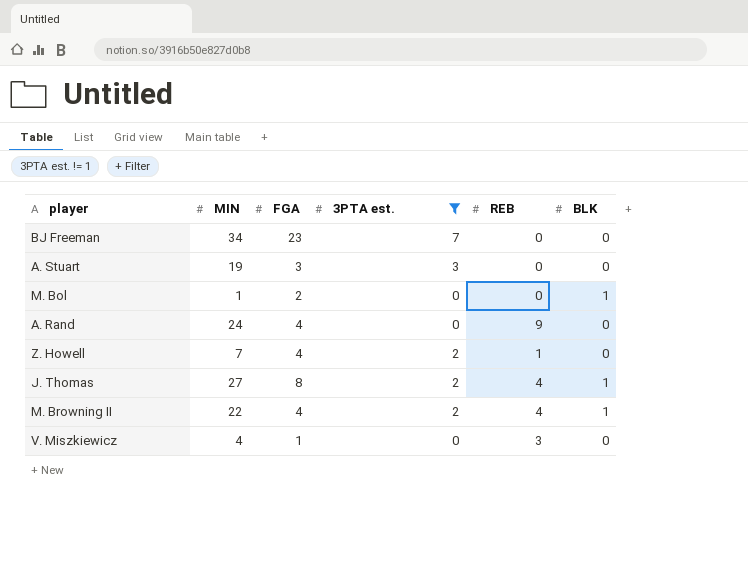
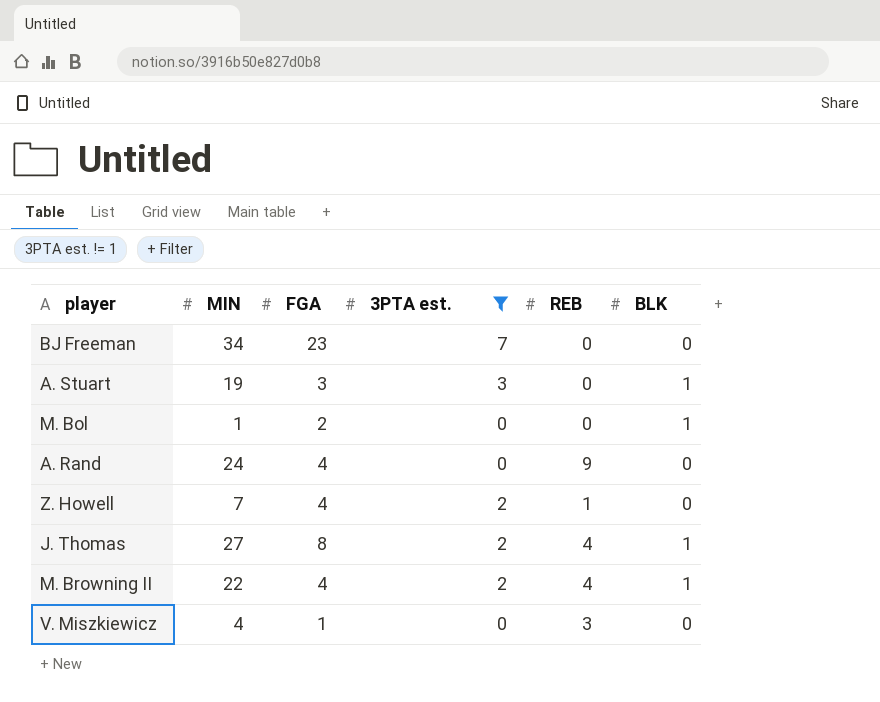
A. Stuart | BLK: 0 -> 1

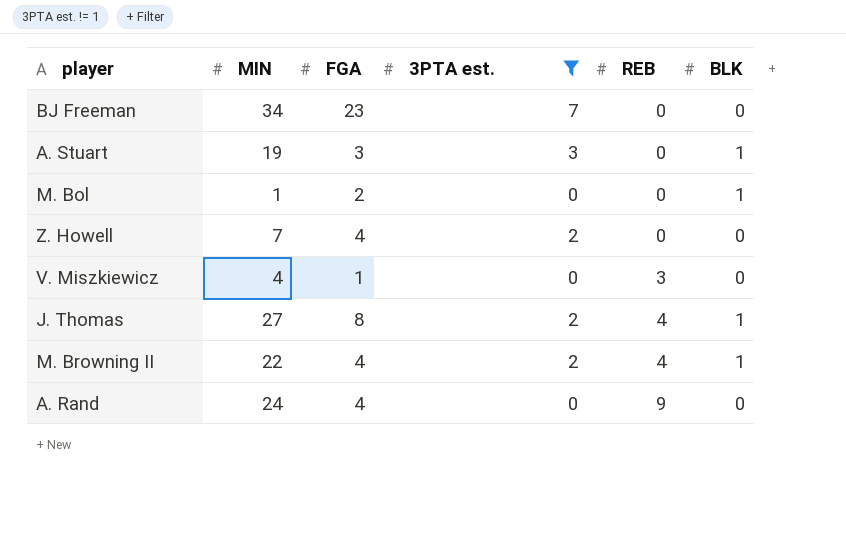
row order: none -> REB ascending
Z. Howell | REB: 1 -> 0

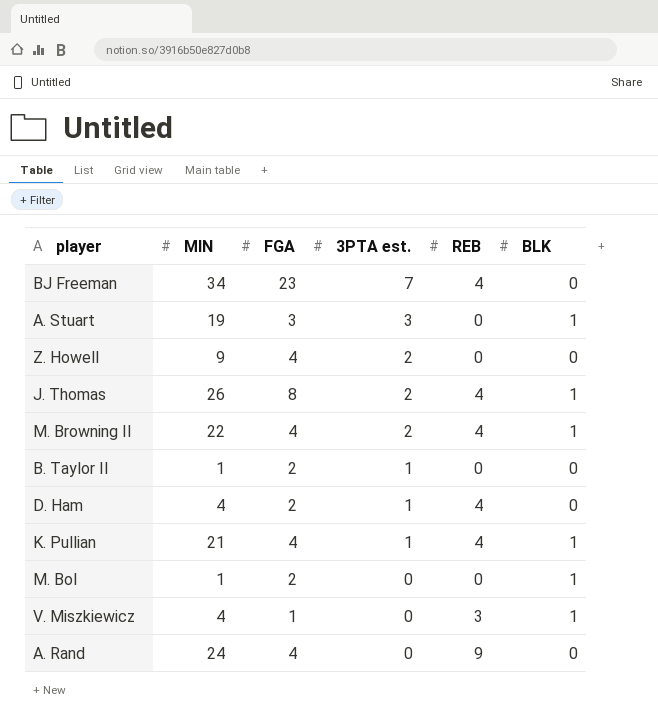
filter: 3PTA est. != 1 -> none
row order: REB ascending -> 3PTA est. descending
BJ Freeman | REB: 0 -> 4
Z. Howell | MIN: 7 -> 9
J. Thomas | MIN: 27 -> 26
V. Miszkiewicz | BLK: 0 -> 1

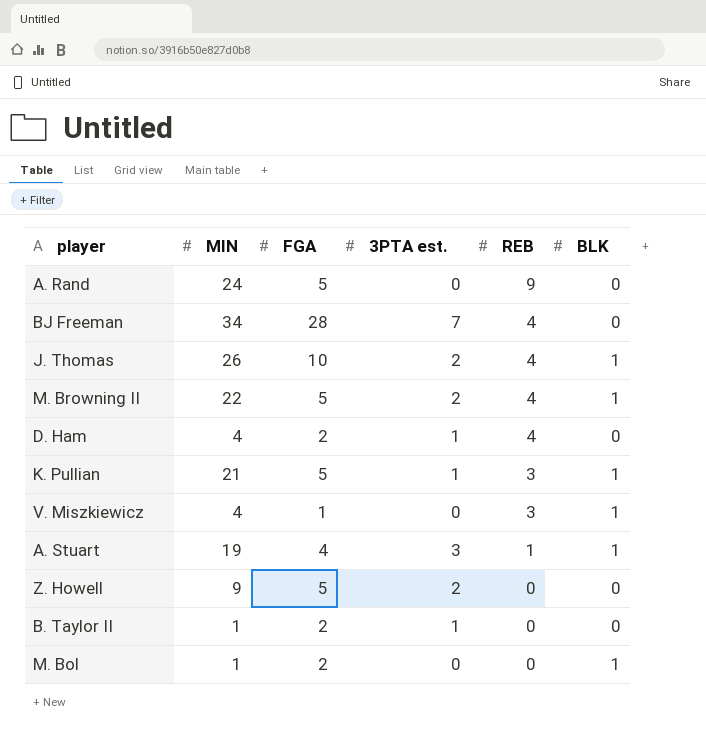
row order: 3PTA est. descending -> REB descending
A. Rand | FGA: 4 -> 5
BJ Freeman | FGA: 23 -> 28
J. Thomas | FGA: 8 -> 10
M. Browning II | FGA: 4 -> 5
K. Pullian | FGA: 4 -> 5
K. Pullian | REB: 4 -> 3
A. Stuart | FGA: 3 -> 4
A. Stuart | REB: 0 -> 1
Z. Howell | FGA: 4 -> 5

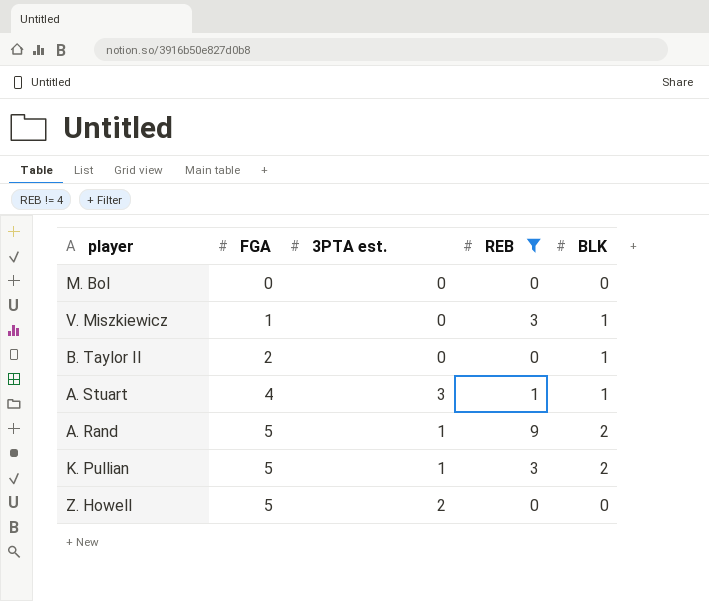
filter: none -> REB != 4
row order: REB descending -> FGA ascending
column MIN | position: 2 -> none
M. Bol | FGA: 2 -> 0
M. Bol | BLK: 1 -> 0
B. Taylor II | 3PTA est.: 1 -> 0
B. Taylor II | BLK: 0 -> 1
A. Rand | 3PTA est.: 0 -> 1
A. Rand | BLK: 0 -> 2
K. Pullian | BLK: 1 -> 2

